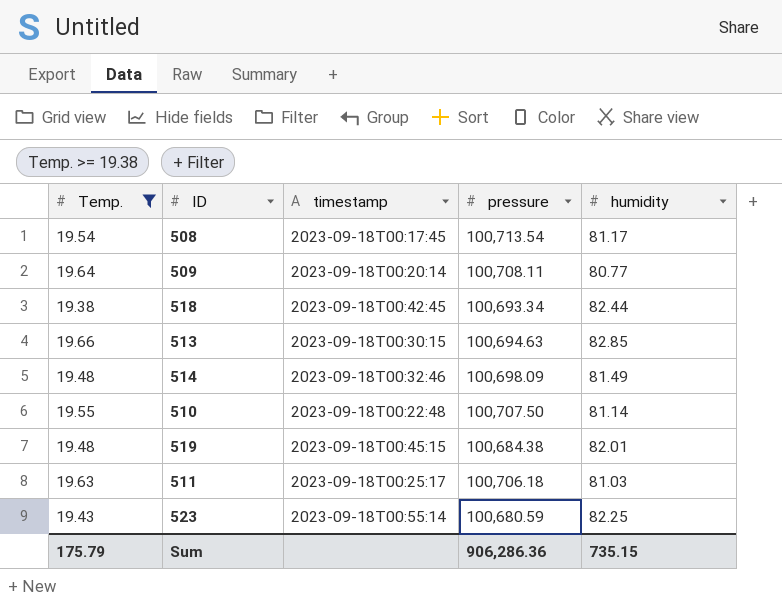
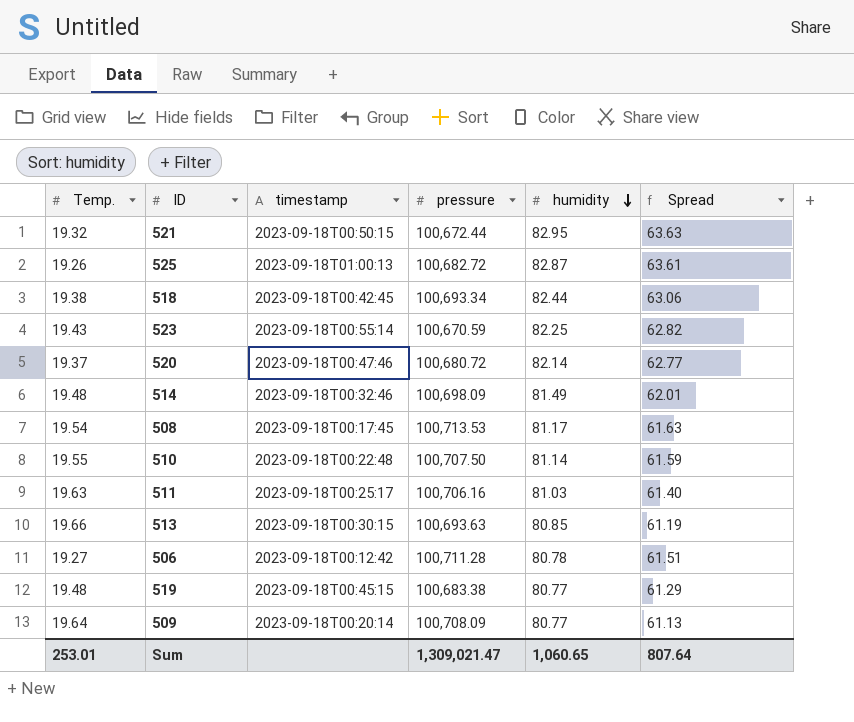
filter: Temp. >= 19.38 -> none
row order: none -> humidity descending
column Spread | formula: none -> [humidity] - [Temp.]
523 | pressure: 100,680.59 -> 100,670.59
508 | pressure: 100,713.54 -> 100,713.53
511 | pressure: 100,706.18 -> 100,706.16
513 | pressure: 100,694.63 -> 100,693.63
513 | humidity: 82.85 -> 80.85
519 | pressure: 100,684.38 -> 100,683.38
519 | humidity: 82.01 -> 80.77
509 | pressure: 100,708.11 -> 100,708.09
Sum | Temp.: 175.79 -> 253.01
Sum | pressure: 906,286.36 -> 1,309,021.47
Sum | humidity: 735.15 -> 1,060.65

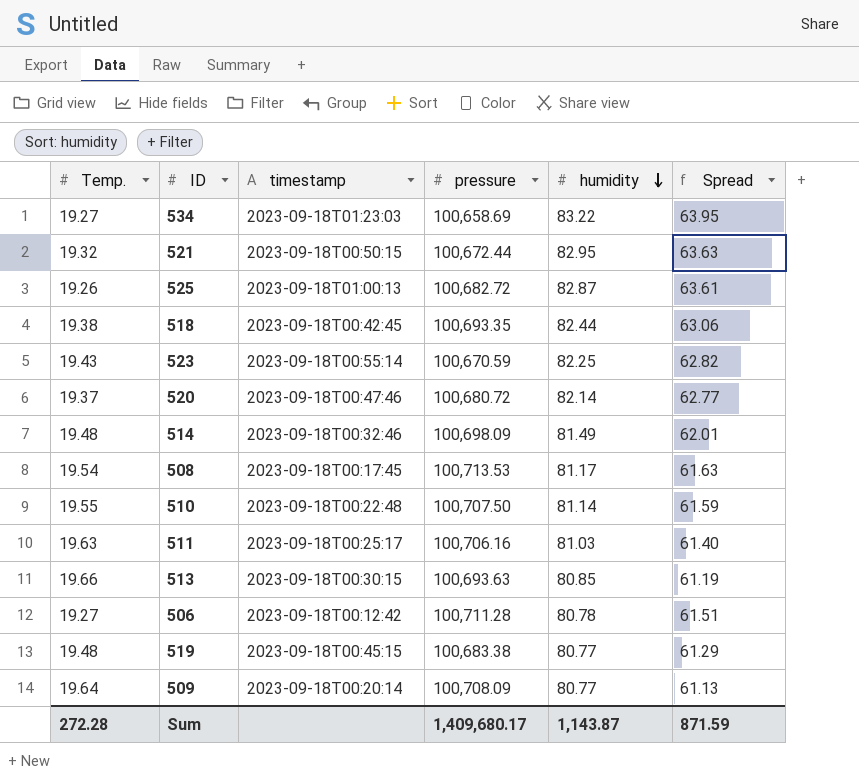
row 534: none -> 19.27 | 2023-09-18T01:23:03 | 100,658.69 | 83.22 | 63.95
518 | pressure: 100,693.34 -> 100,693.35
Sum | Temp.: 253.01 -> 272.28
Sum | pressure: 1,309,021.47 -> 1,409,680.17
Sum | humidity: 1,060.65 -> 1,143.87
Sum | Spread: 807.64 -> 871.59

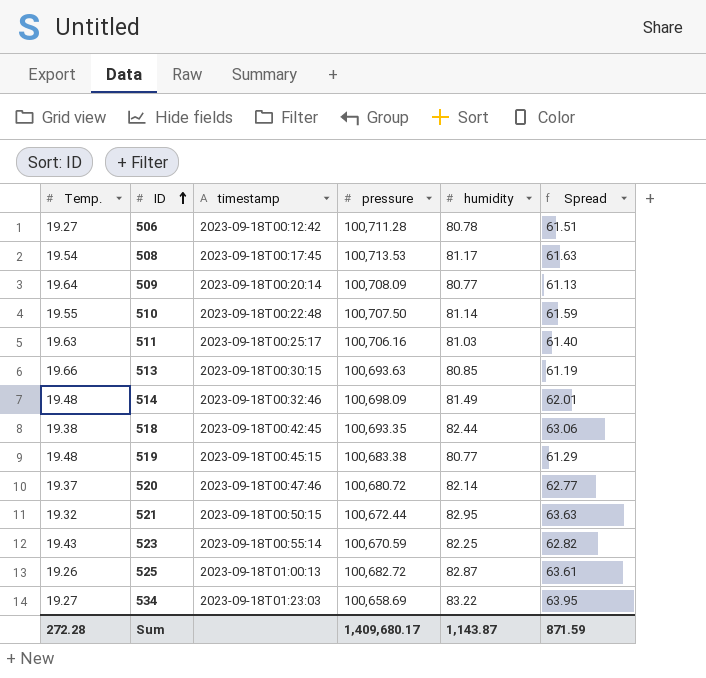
row order: humidity descending -> ID ascending

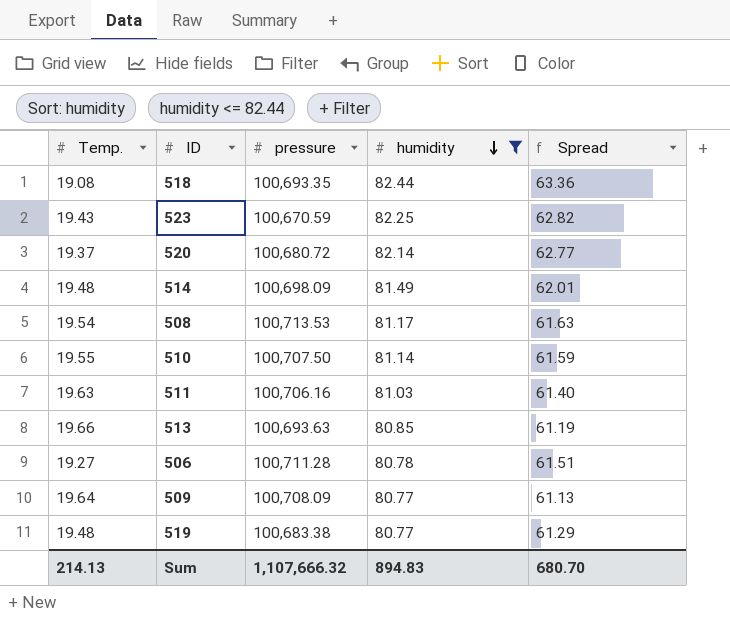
filter: none -> humidity <= 82.44
row order: ID ascending -> humidity descending
column timestamp | position: 3 -> none
518 | Temp.: 19.38 -> 19.08
518 | Spread: 63.06 -> 63.36
Sum | Temp.: 272.28 -> 214.13
Sum | pressure: 1,409,680.17 -> 1,107,666.32
Sum | humidity: 1,143.87 -> 894.83
Sum | Spread: 871.59 -> 680.70

